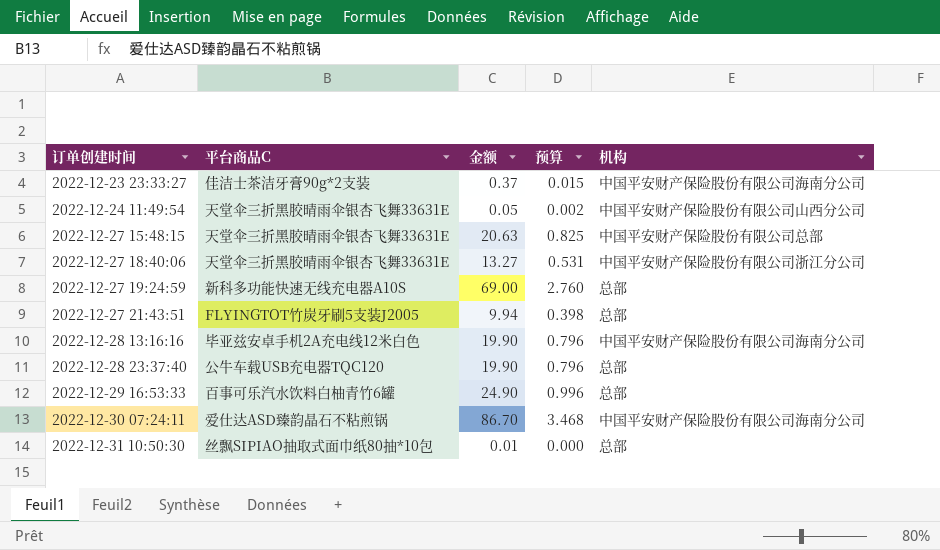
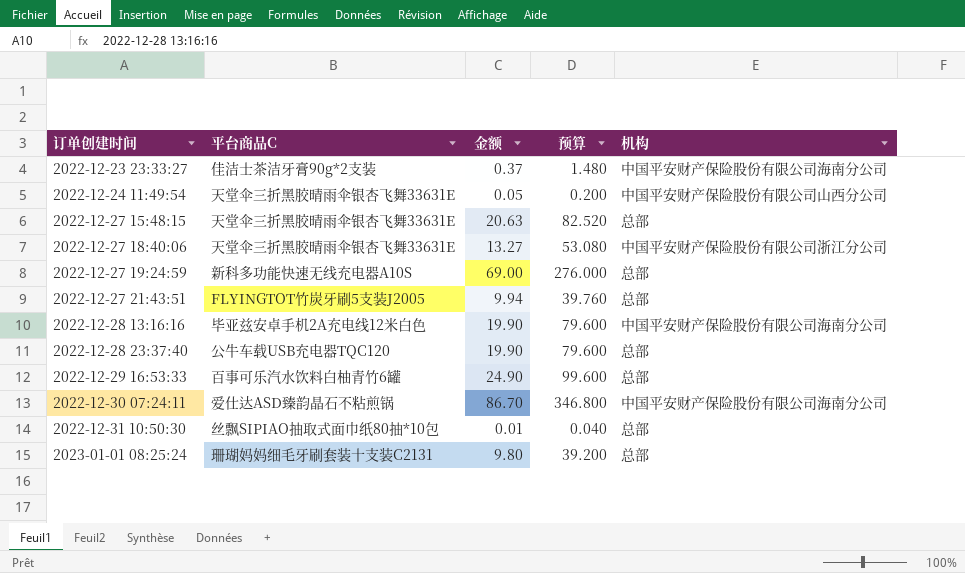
column 预算 | formula: [金额] * 0.04 -> [金额] * 4
2022-12-27 15:48:15 | 机构: 中国平安财产保险股份有限公司总部 -> 总部
row 2023-01-01 08:25:24: none -> 珊瑚妈妈细毛牙刷套装十支装C2131 | 9.80 | 39.200 | 总部

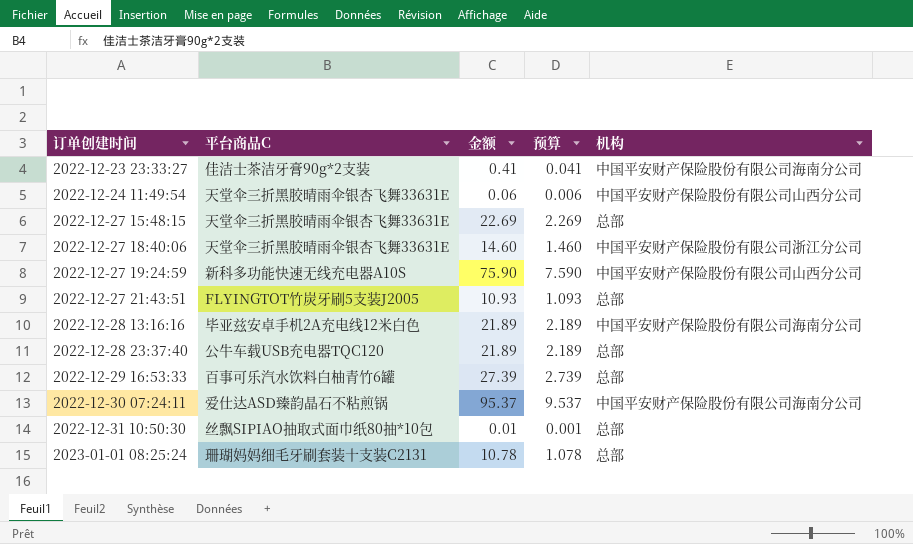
column 预算 | formula: [金额] * 4 -> [金额] * 0.1
2022-12-23 23:33:27 | 金额: 0.37 -> 0.41
2022-12-24 11:49:54 | 金额: 0.05 -> 0.06
2022-12-27 15:48:15 | 金额: 20.63 -> 22.69
2022-12-27 18:40:06 | 金额: 13.27 -> 14.60
2022-12-27 19:24:59 | 金额: 69.00 -> 75.90
2022-12-27 19:24:59 | 机构: 总部 -> 中国平安财产保险股份有限公司山西分公司
2022-12-27 21:43:51 | 金额: 9.94 -> 10.93
2022-12-28 13:16:16 | 金额: 19.90 -> 21.89
2022-12-28 23:37:40 | 金额: 19.90 -> 21.89
2022-12-29 16:53:33 | 金额: 24.90 -> 27.39
2022-12-30 07:24:11 | 金额: 86.70 -> 95.37
2023-01-01 08:25:24 | 金额: 9.80 -> 10.78

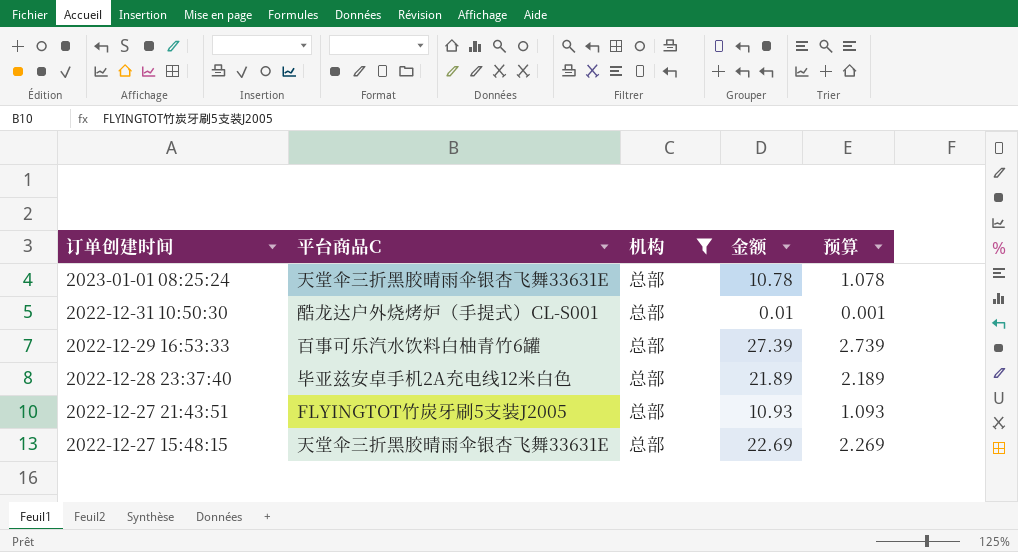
filter: none -> 机构 = 总部
row order: 订单创建时间 ascending -> 订单创建时间 descending
column 机构 | position: 5 -> 3
2023-01-01 08:25:24 | 平台商品C: 珊瑚妈妈细毛牙刷套装十支装C2131 -> 天堂伞三折黑胶晴雨伞银杏飞舞33631E
2022-12-31 10:50:30 | 平台商品C: 丝飘SIPIAO抽取式面巾纸80抽*10包 -> 酷龙达户外烧烤炉（手提式）CL-S001
2022-12-28 23:37:40 | 平台商品C: 公牛车载USB充电器TQC120 -> 毕亚兹安卓手机2A充电线12米白色

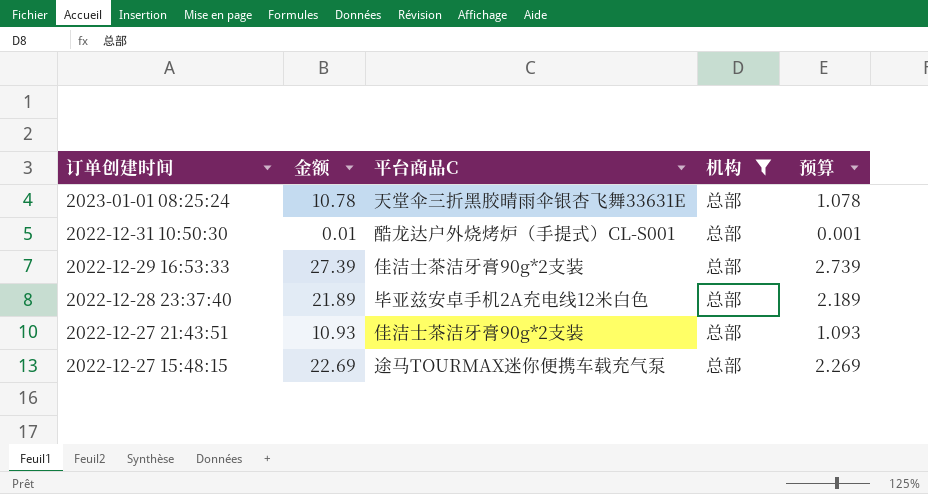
column 金额 | position: 4 -> 2
2022-12-29 16:53:33 | 平台商品C: 百事可乐汽水饮料白柚青竹6罐 -> 佳洁士茶洁牙膏90g*2支装
2022-12-27 21:43:51 | 平台商品C: FLYINGTOT竹炭牙刷5支装J2005 -> 佳洁士茶洁牙膏90g*2支装
2022-12-27 15:48:15 | 平台商品C: 天堂伞三折黑胶晴雨伞银杏飞舞33631E -> 途马TOURMAX迷你便携车载充气泵

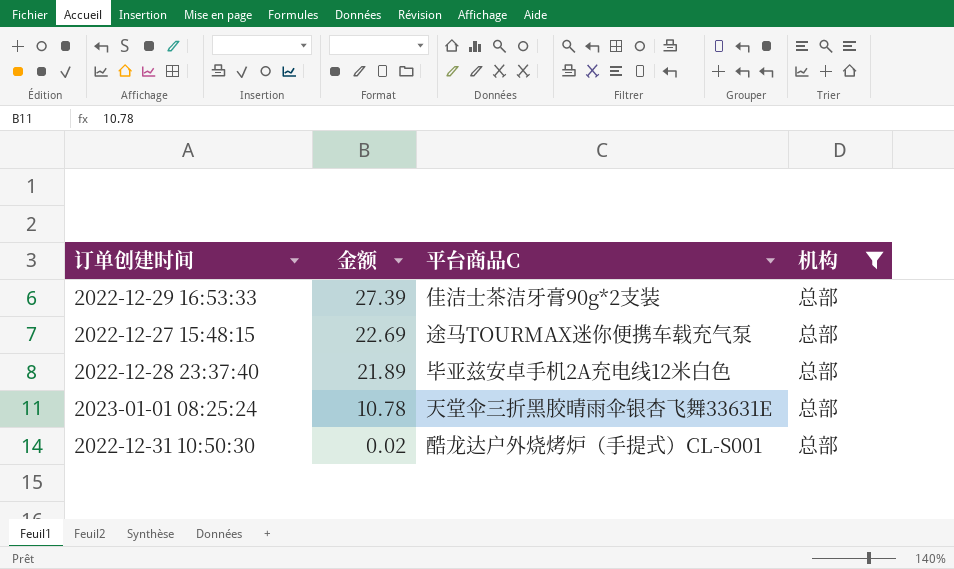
row order: 订单创建时间 descending -> 金额 descending
column 预算 | formula: [金额] * 0.1 -> none
row 2022-12-27 21:43:51: 10.93 | 佳洁士茶洁牙膏90g*2支装 | 总部 | 1.093 -> none
2022-12-31 10:50:30 | 金额: 0.01 -> 0.02

